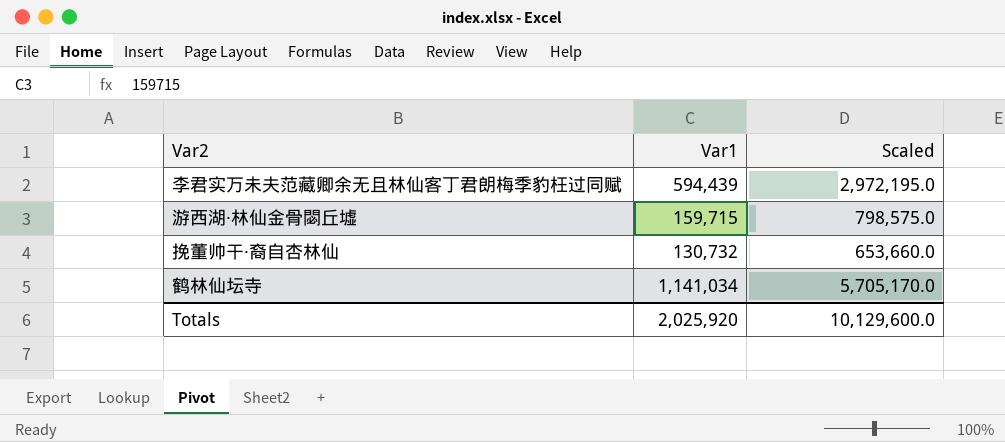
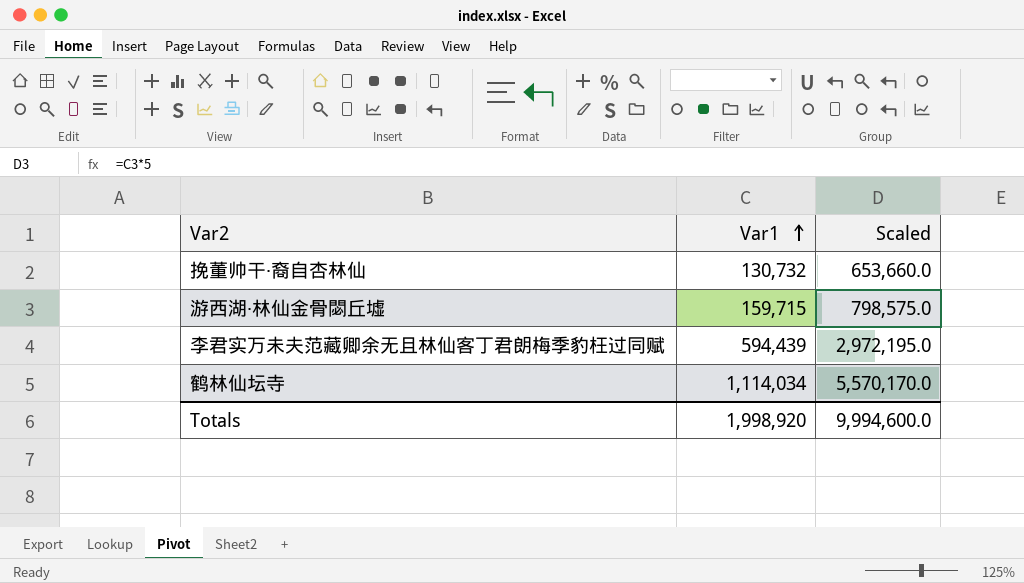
row order: none -> Var1 ascending
鹤林仙坛寺 | Var1: 1,141,034 -> 1,114,034
鹤林仙坛寺 | Scaled: 5,705,170.0 -> 5,570,170.0
Totals | Var1: 2,025,920 -> 1,998,920
Totals | Scaled: 10,129,600.0 -> 9,994,600.0

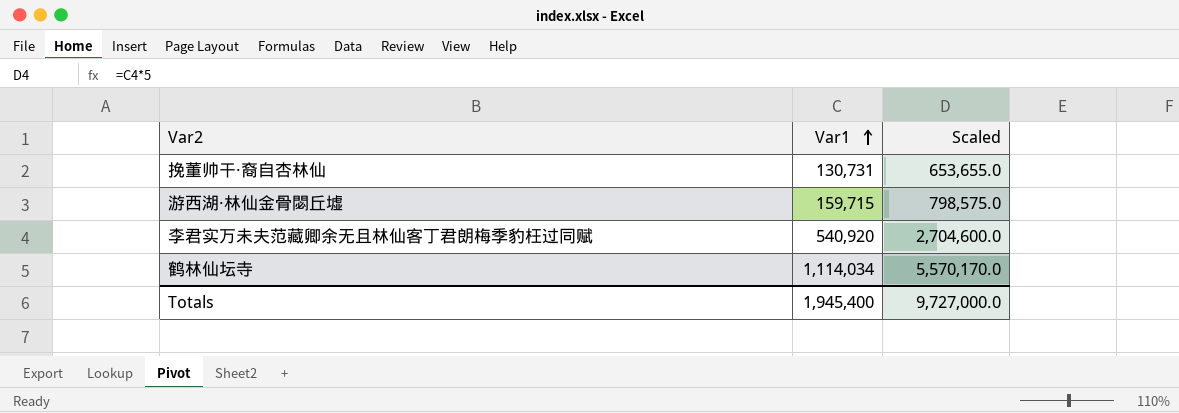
挽董帅干·裔自杏林仙 | Var1: 130,732 -> 130,731
挽董帅干·裔自杏林仙 | Scaled: 653,660.0 -> 653,655.0
李君实万未夫范藏卿余无且林仙客丁君朗梅季豹枉过同赋 | Var1: 594,439 -> 540,920
李君实万未夫范藏卿余无且林仙客丁君朗梅季豹枉过同赋 | Scaled: 2,972,195.0 -> 2,704,600.0
Totals | Var1: 1,998,920 -> 1,945,400
Totals | Scaled: 9,994,600.0 -> 9,727,000.0

